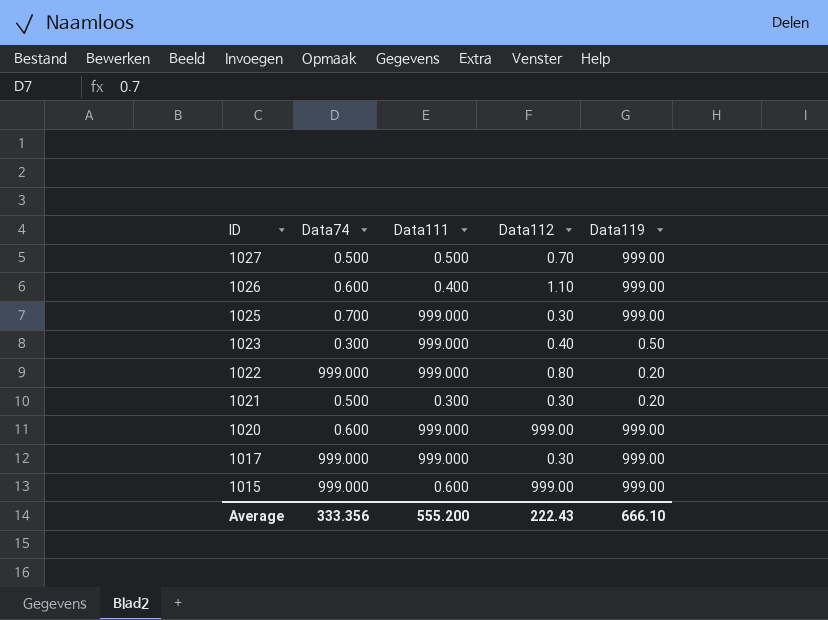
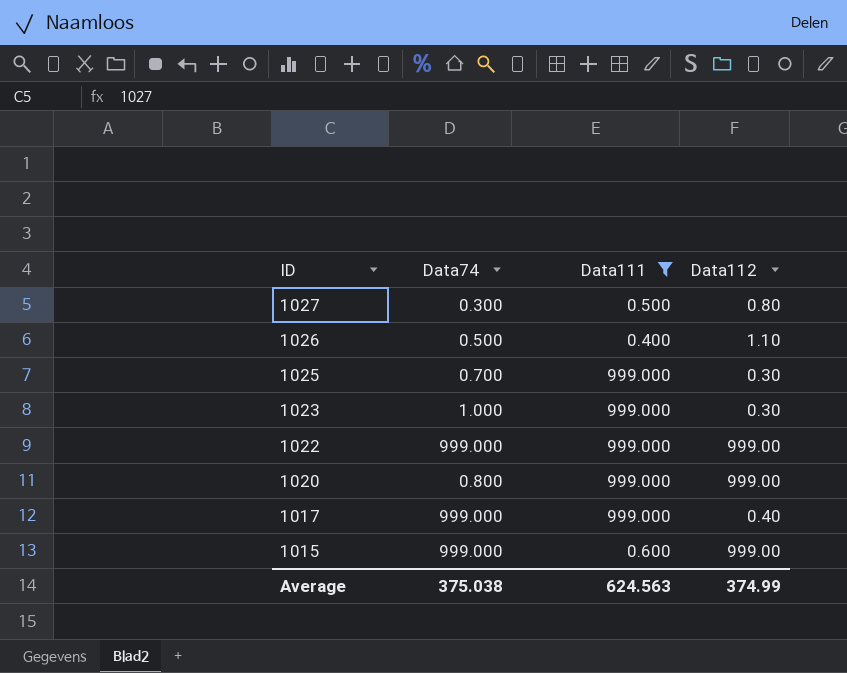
filter: none -> Data111 != 0.300
column Data119 | position: 5 -> none
1027 | Data74: 0.500 -> 0.300
1027 | Data112: 0.70 -> 0.80
1026 | Data74: 0.600 -> 0.500
1023 | Data74: 0.300 -> 1.000
1023 | Data112: 0.40 -> 0.30
1022 | Data112: 0.80 -> 999.00
1020 | Data74: 0.600 -> 0.800
1017 | Data112: 0.30 -> 0.40
Average | Data74: 333.356 -> 375.038
Average | Data111: 555.200 -> 624.563
Average | Data112: 222.43 -> 374.99

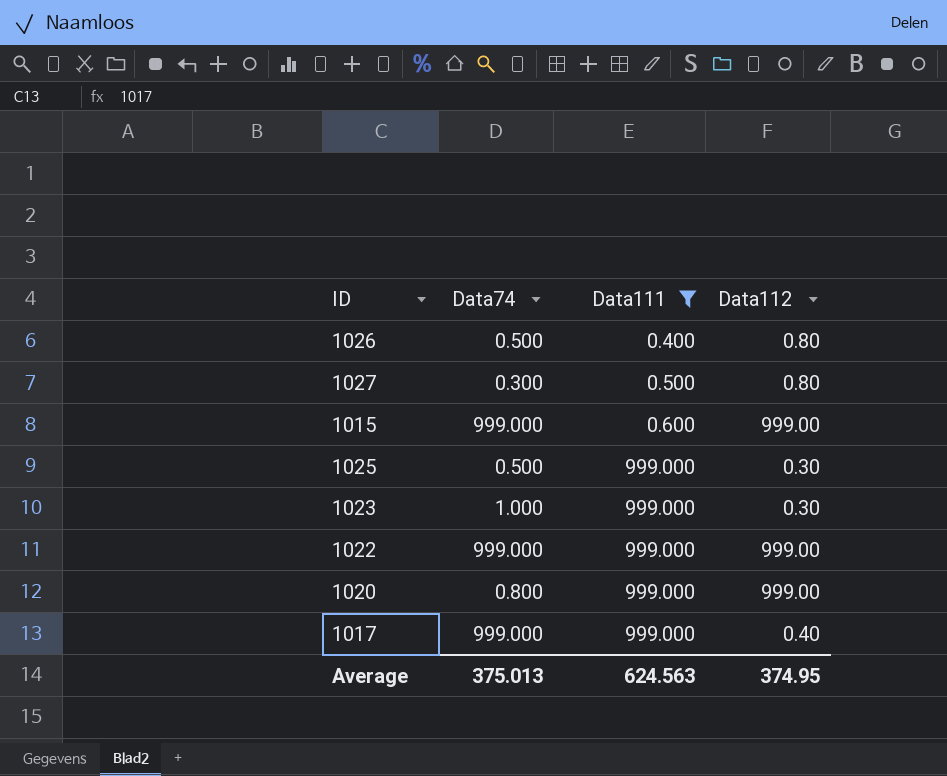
row order: ID descending -> Data111 ascending
1026 | Data112: 1.10 -> 0.80
1025 | Data74: 0.700 -> 0.500
Average | Data74: 375.038 -> 375.013
Average | Data112: 374.99 -> 374.95

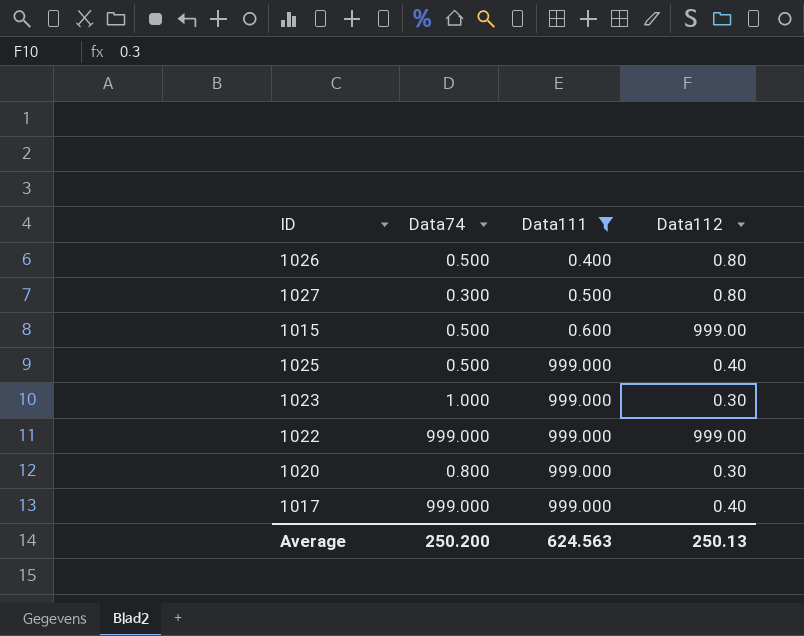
1015 | Data74: 999.000 -> 0.500
1025 | Data112: 0.30 -> 0.40
1020 | Data112: 999.00 -> 0.30
Average | Data74: 375.013 -> 250.200
Average | Data112: 374.95 -> 250.13

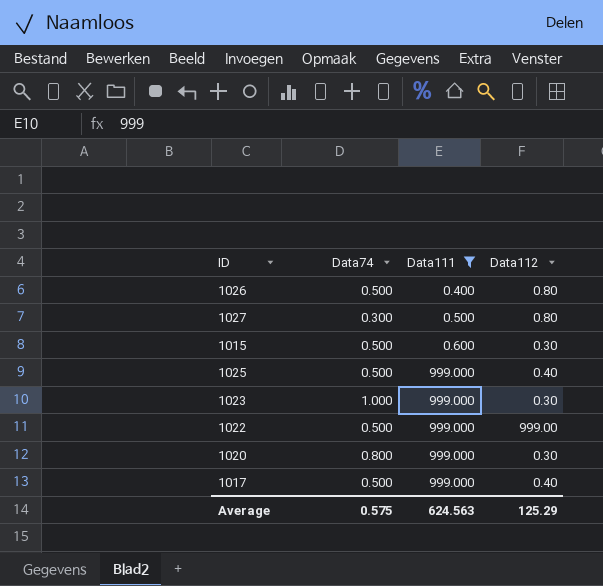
1015 | Data112: 999.00 -> 0.30
1022 | Data74: 999.000 -> 0.500
1017 | Data74: 999.000 -> 0.500
Average | Data74: 250.200 -> 0.575
Average | Data112: 250.13 -> 125.29

